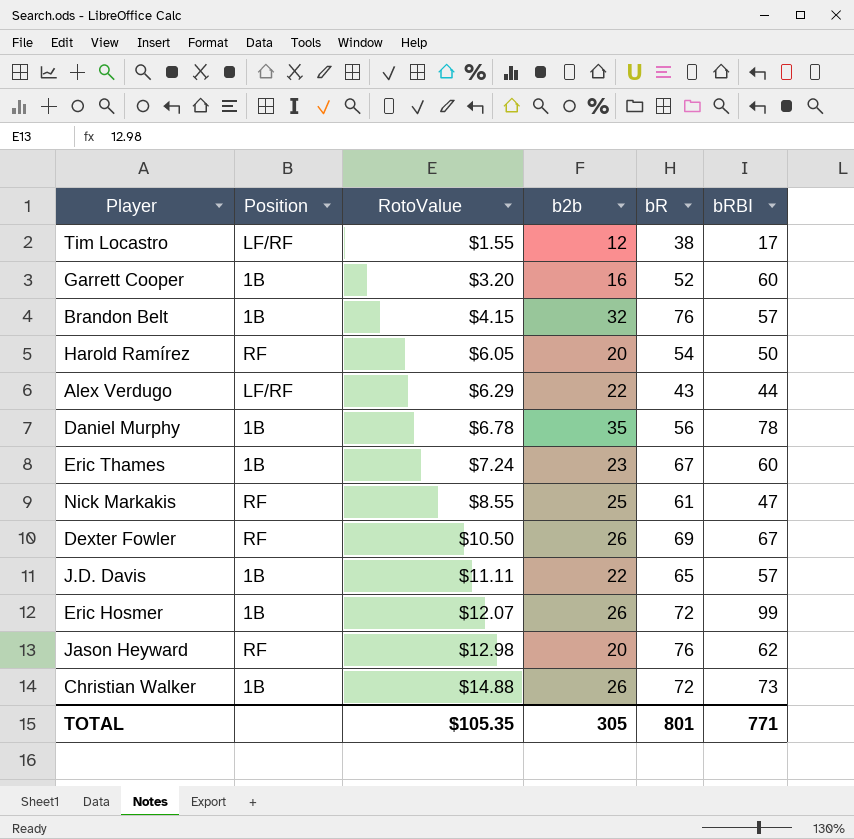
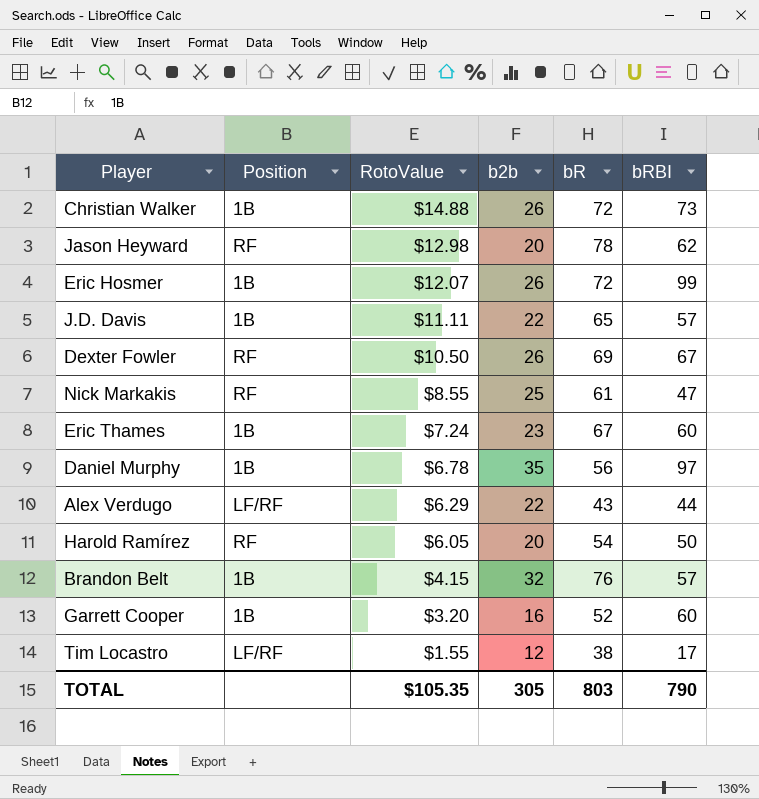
row order: RotoValue ascending -> RotoValue descending
Jason Heyward | bR: 76 -> 78
Daniel Murphy | bRBI: 78 -> 97
TOTAL | bR: 801 -> 803
TOTAL | bRBI: 771 -> 790

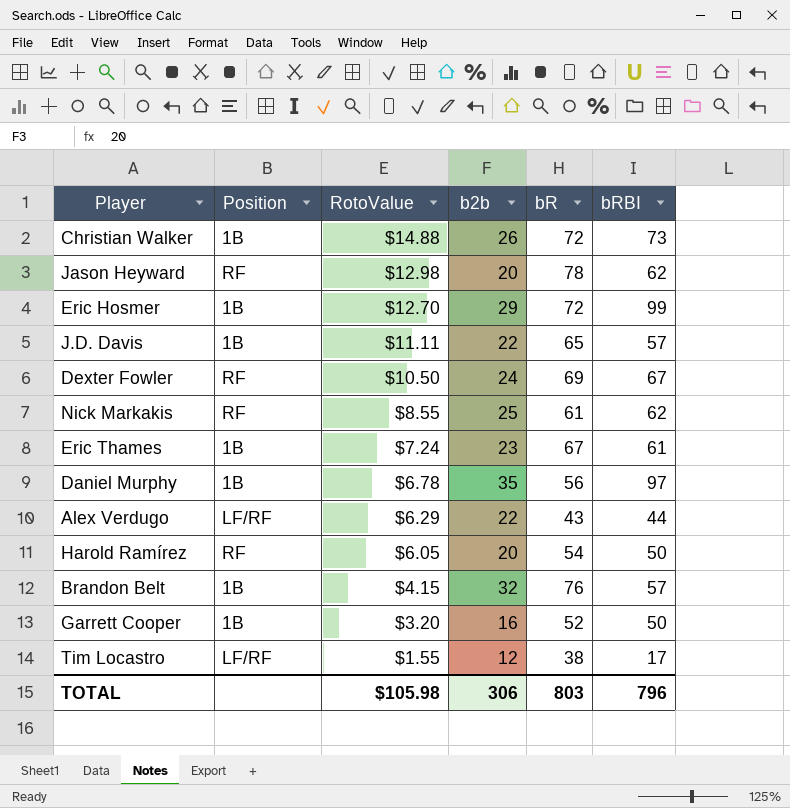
Eric Hosmer | RotoValue: $12.07 -> $12.70
Eric Hosmer | b2b: 26 -> 29
Dexter Fowler | b2b: 26 -> 24
Nick Markakis | bRBI: 47 -> 62
Eric Thames | bRBI: 60 -> 61
Garrett Cooper | bRBI: 60 -> 50
TOTAL | RotoValue: $105.35 -> $105.98
TOTAL | b2b: 305 -> 306
TOTAL | bRBI: 790 -> 796

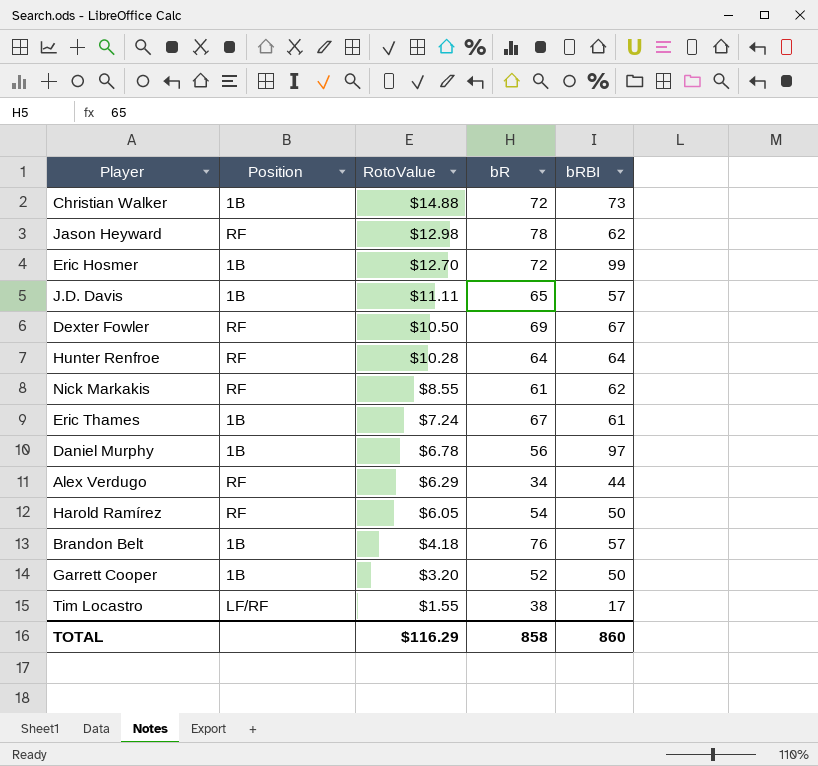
column b2b | position: 4 -> none
row Hunter Renfroe: none -> RF | $10.28 | 64 | 64
Alex Verdugo | Position: LF/RF -> RF
Alex Verdugo | bR: 43 -> 34
Brandon Belt | RotoValue: $4.15 -> $4.18
TOTAL | RotoValue: $105.98 -> $116.29
TOTAL | bR: 803 -> 858
TOTAL | bRBI: 796 -> 860

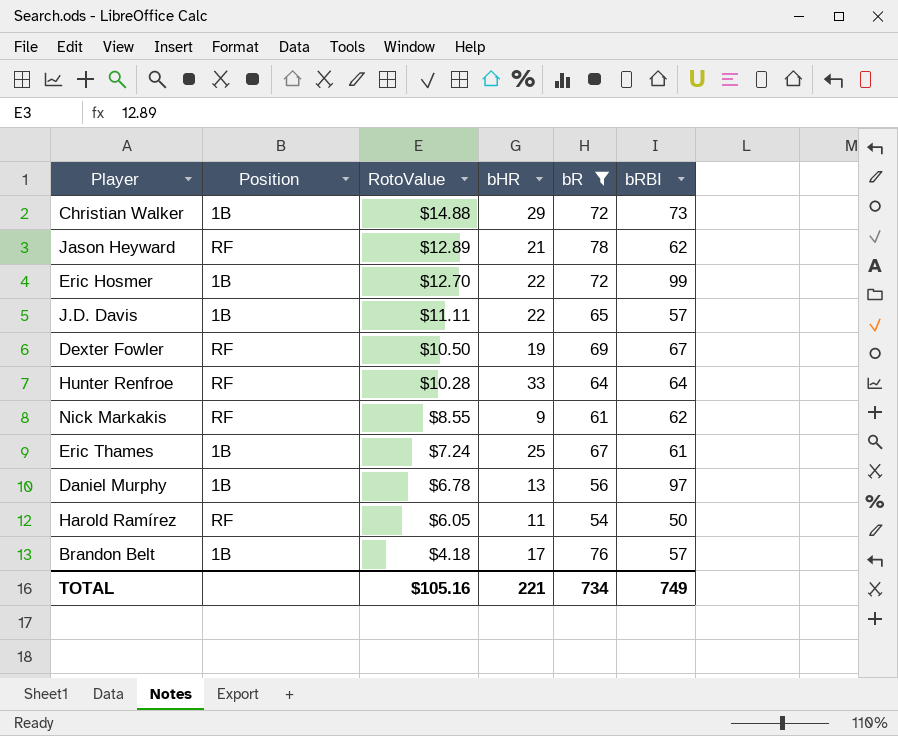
filter: none -> bR >= 54
column bHR | position: none -> 4
Jason Heyward | RotoValue: $12.98 -> $12.89
TOTAL | RotoValue: $116.29 -> $105.16
TOTAL | bR: 858 -> 734
TOTAL | bRBI: 860 -> 749

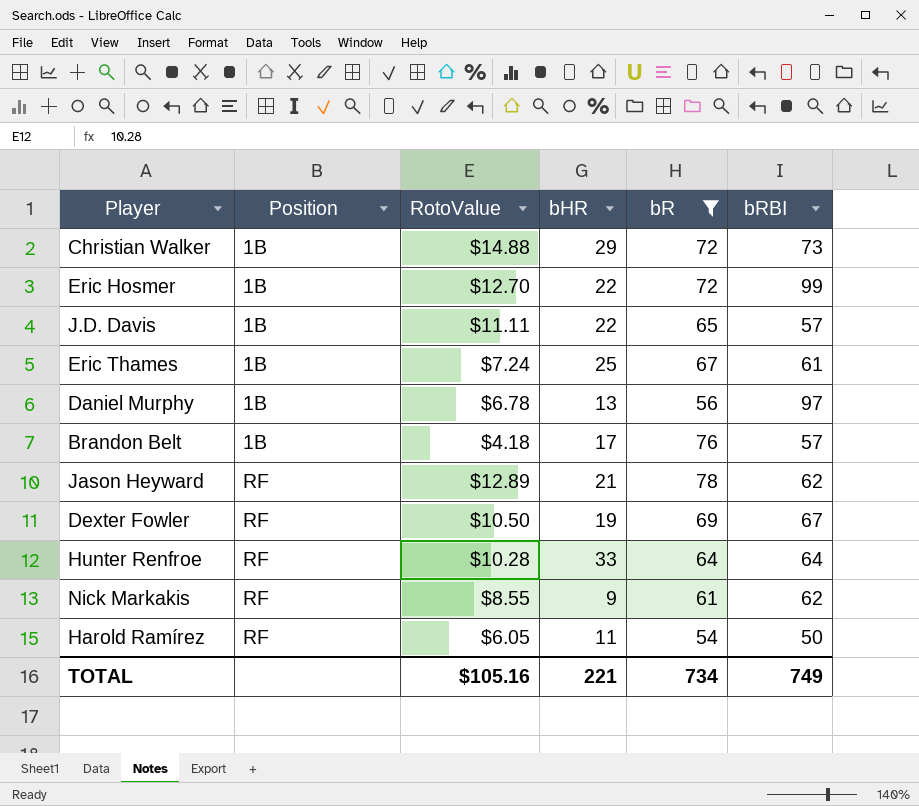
row order: RotoValue descending -> Position ascending

